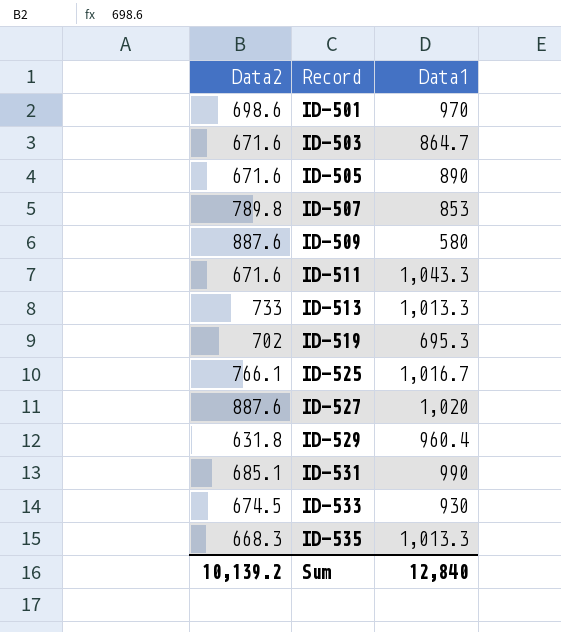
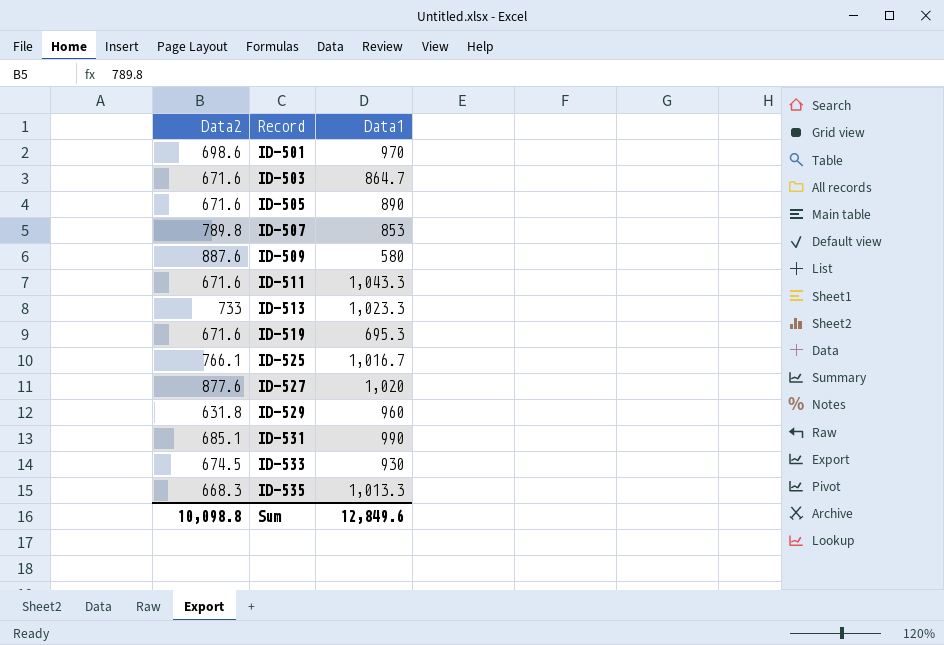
ID-513 | Data1: 1,013.3 -> 1,023.3
ID-519 | Data2: 702 -> 671.6
ID-527 | Data2: 887.6 -> 877.6
ID-529 | Data1: 960.4 -> 960
Sum | Data2: 10,139.2 -> 10,098.8
Sum | Data1: 12,840 -> 12,849.6

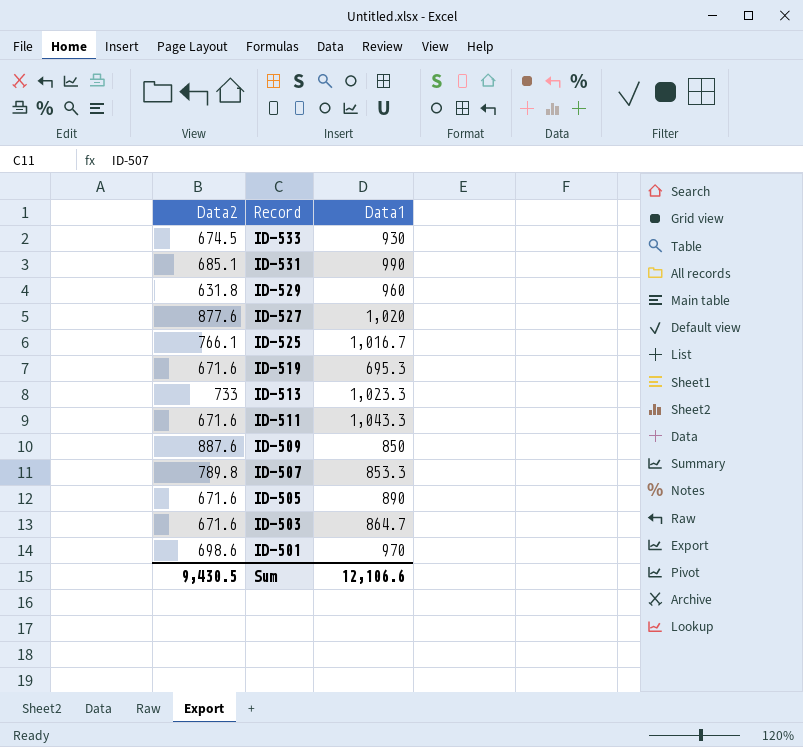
row order: Record ascending -> Record descending
row ID-535: 668.3 | 1,013.3 -> none
ID-509 | Data1: 580 -> 850
ID-507 | Data1: 853 -> 853.3
Sum | Data2: 10,098.8 -> 9,430.5
Sum | Data1: 12,849.6 -> 12,106.6

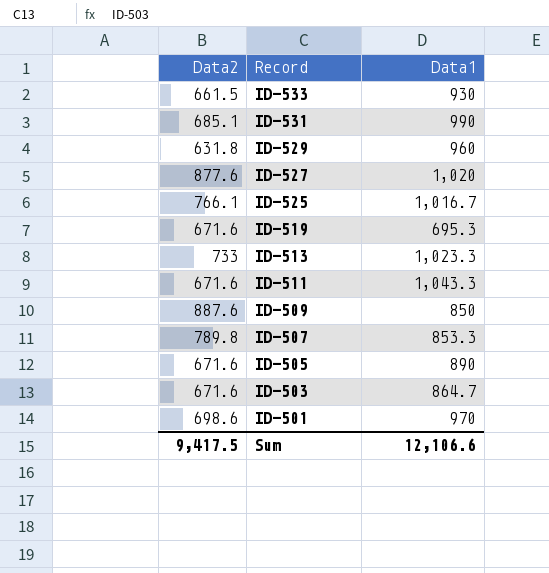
ID-533 | Data2: 674.5 -> 661.5
Sum | Data2: 9,430.5 -> 9,417.5

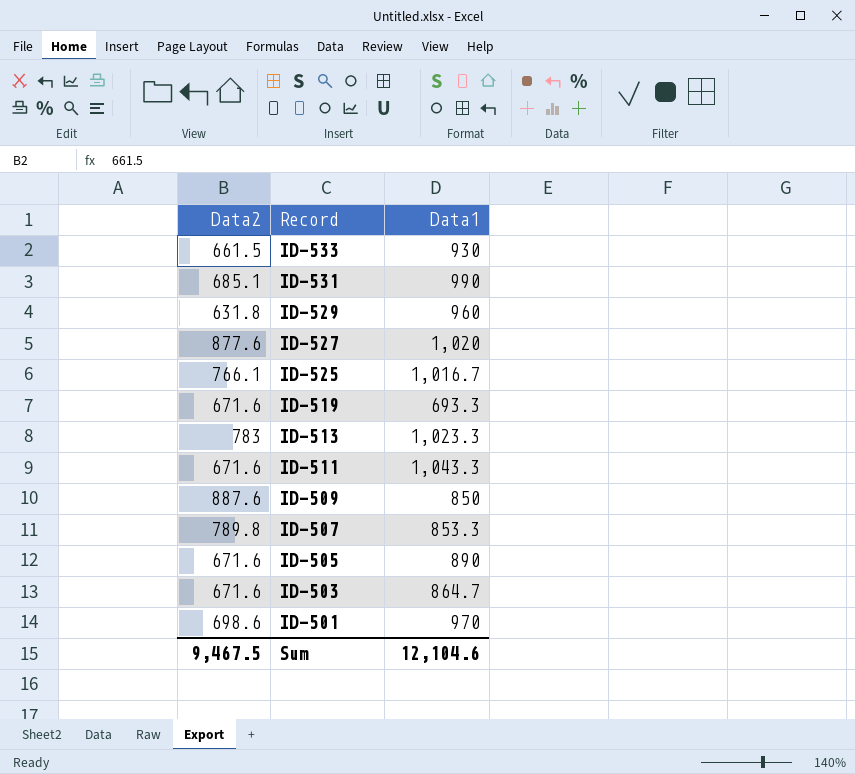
ID-519 | Data1: 695.3 -> 693.3
ID-513 | Data2: 733 -> 783
Sum | Data2: 9,417.5 -> 9,467.5
Sum | Data1: 12,106.6 -> 12,104.6

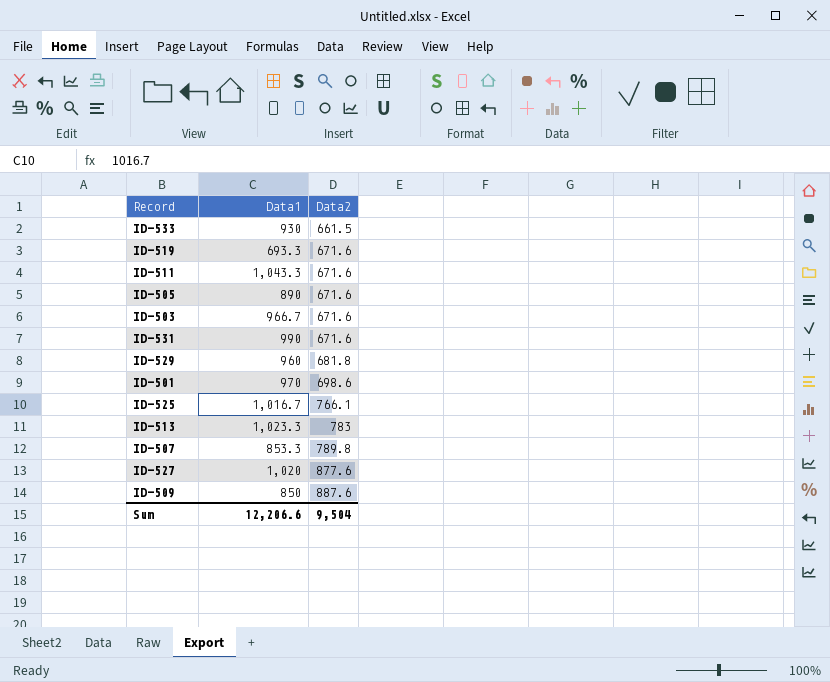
row order: Record descending -> Data2 ascending
column Data2 | position: 1 -> 3
ID-503 | Data1: 864.7 -> 966.7
ID-531 | Data2: 685.1 -> 671.6
ID-529 | Data2: 631.8 -> 681.8
Sum | Data1: 12,104.6 -> 12,206.6
Sum | Data2: 9,467.5 -> 9,504

